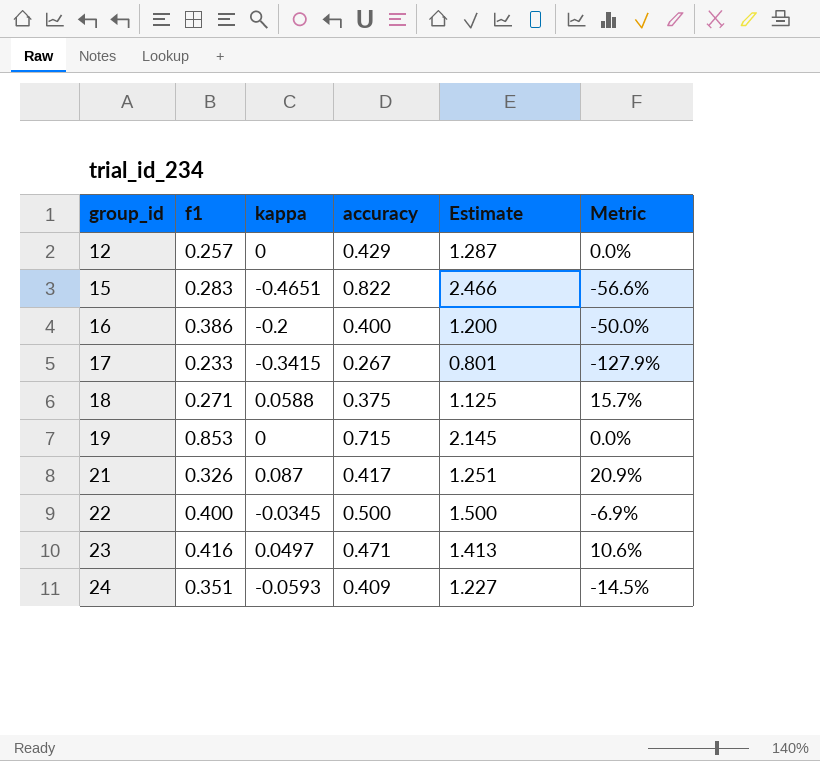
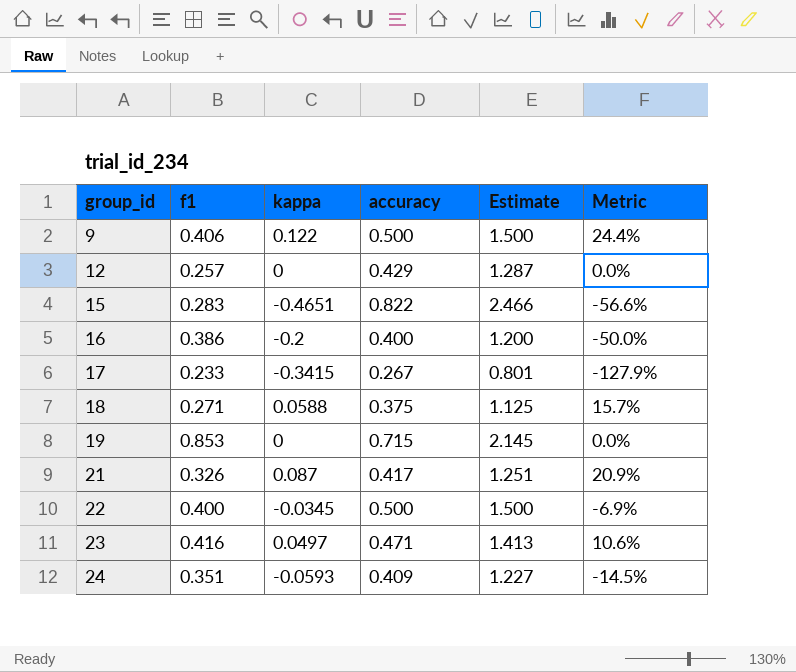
row 9: none -> 0.406 | 0.122 | 0.500 | 1.500 | 24.4%

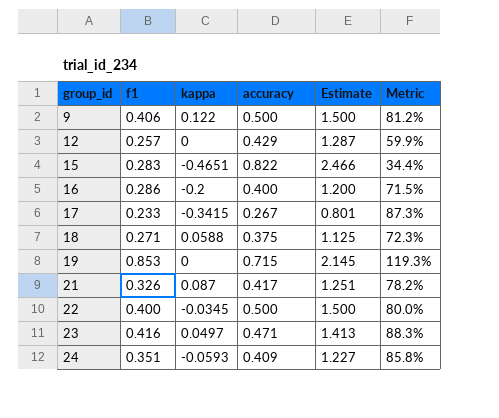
column Metric | formula: [kappa] / [accuracy] -> [f1] / [accuracy]
16 | f1: 0.386 -> 0.286

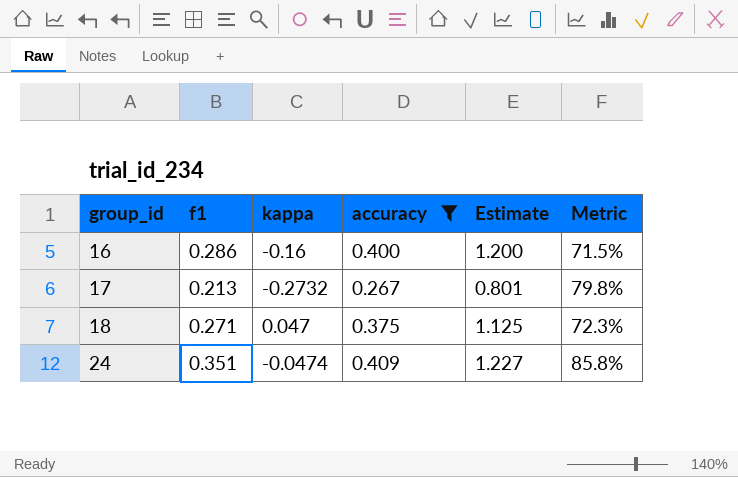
filter: none -> accuracy <= 0.409
16 | kappa: -0.2 -> -0.16
17 | f1: 0.233 -> 0.213
17 | kappa: -0.3415 -> -0.2732
17 | Metric: 87.3% -> 79.8%
18 | kappa: 0.0588 -> 0.047
24 | kappa: -0.0593 -> -0.0474

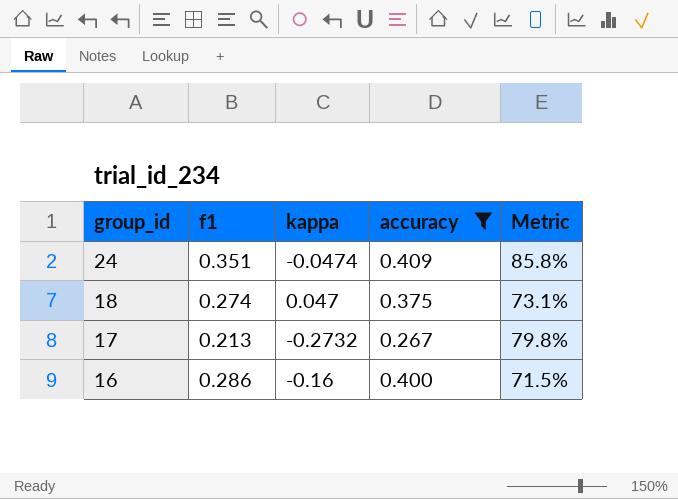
row order: group_id ascending -> group_id descending
column Estimate | formula: [accuracy] * 3 -> none
18 | f1: 0.271 -> 0.274
18 | Metric: 72.3% -> 73.1%

